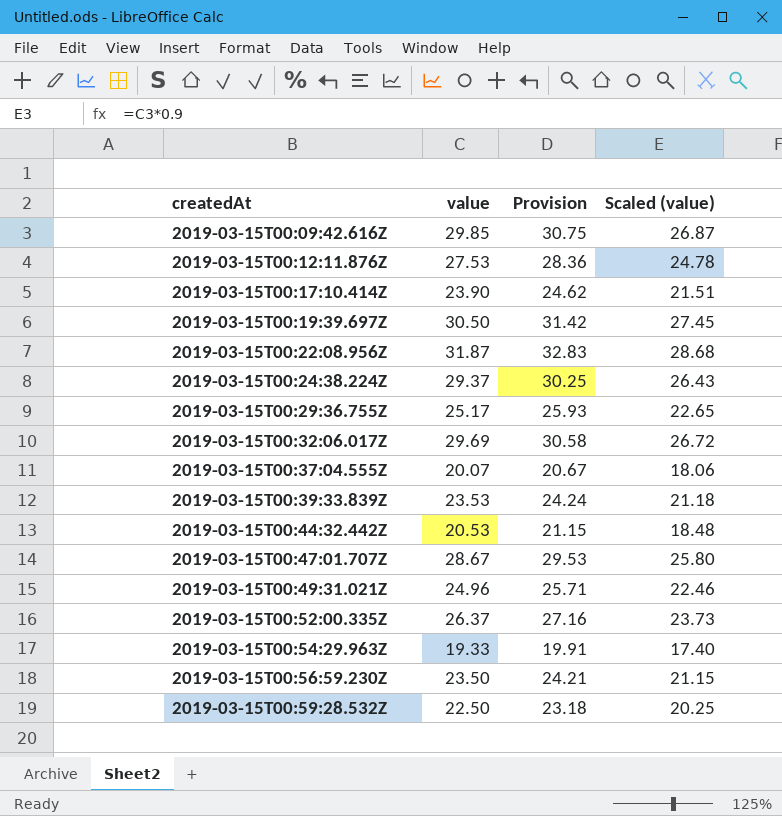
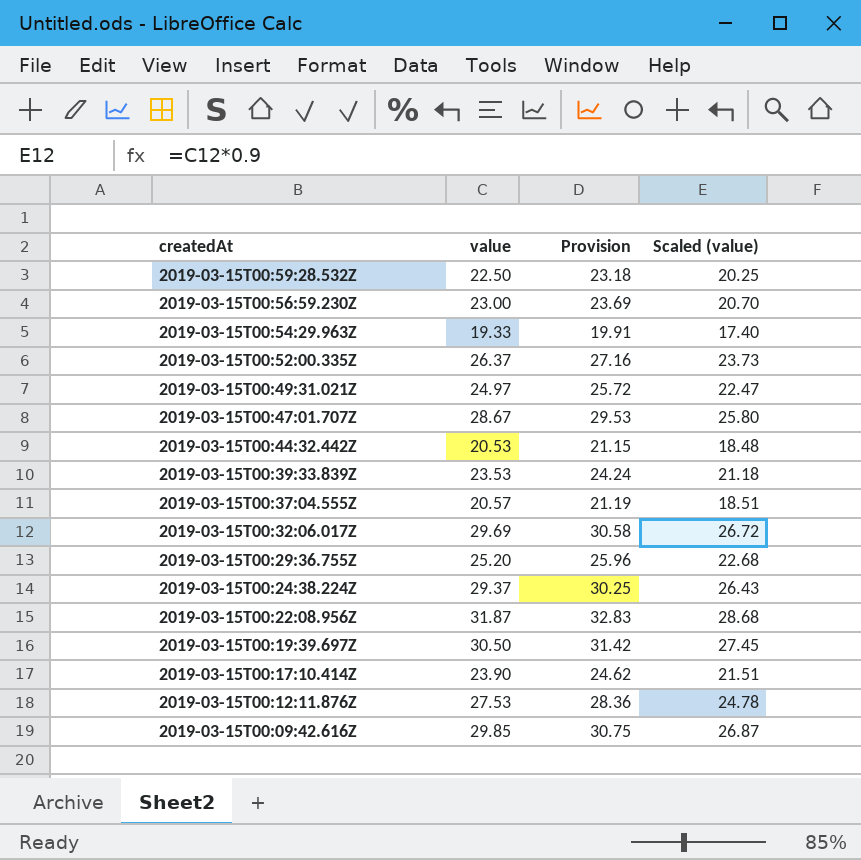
row order: createdAt ascending -> createdAt descending
2019-03-15T00:56:59.230Z | value: 23.50 -> 23.00
2019-03-15T00:56:59.230Z | Provision: 24.21 -> 23.69
2019-03-15T00:56:59.230Z | Scaled (value): 21.15 -> 20.70
2019-03-15T00:49:31.021Z | value: 24.96 -> 24.97
2019-03-15T00:49:31.021Z | Provision: 25.71 -> 25.72
2019-03-15T00:49:31.021Z | Scaled (value): 22.46 -> 22.47
2019-03-15T00:37:04.555Z | value: 20.07 -> 20.57
2019-03-15T00:37:04.555Z | Provision: 20.67 -> 21.19
2019-03-15T00:37:04.555Z | Scaled (value): 18.06 -> 18.51
2019-03-15T00:29:36.755Z | value: 25.17 -> 25.20
2019-03-15T00:29:36.755Z | Provision: 25.93 -> 25.96
2019-03-15T00:29:36.755Z | Scaled (value): 22.65 -> 22.68

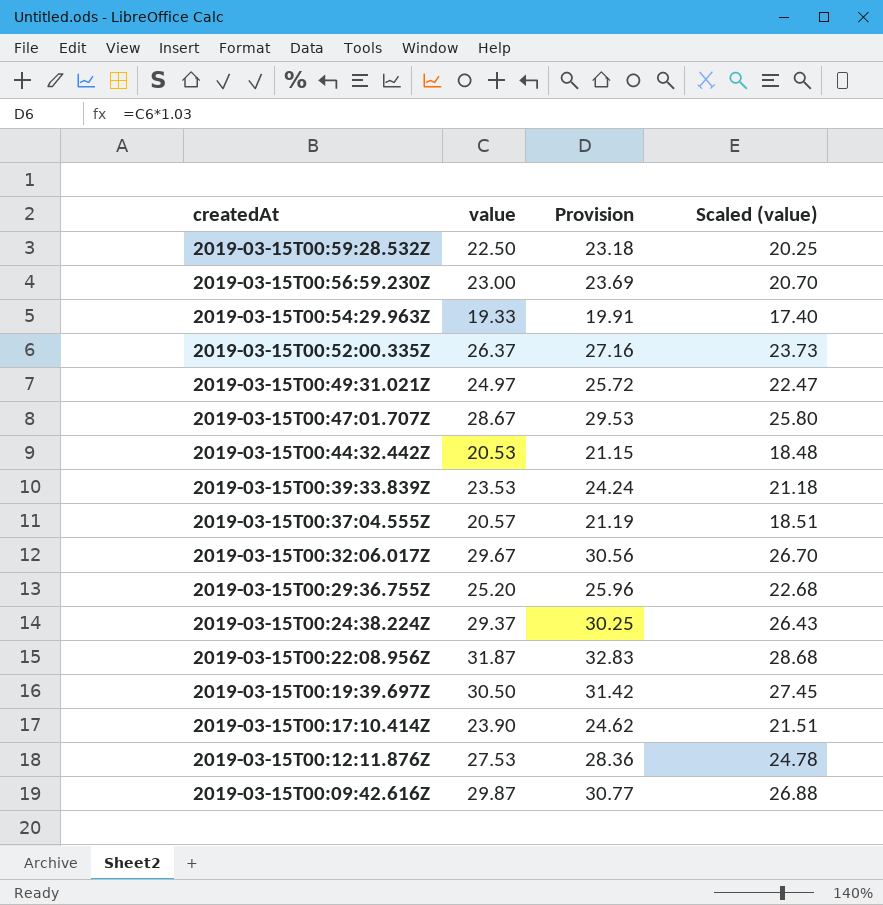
2019-03-15T00:32:06.017Z | value: 29.69 -> 29.67
2019-03-15T00:32:06.017Z | Provision: 30.58 -> 30.56
2019-03-15T00:32:06.017Z | Scaled (value): 26.72 -> 26.70
2019-03-15T00:09:42.616Z | value: 29.85 -> 29.87
2019-03-15T00:09:42.616Z | Provision: 30.75 -> 30.77
2019-03-15T00:09:42.616Z | Scaled (value): 26.87 -> 26.88

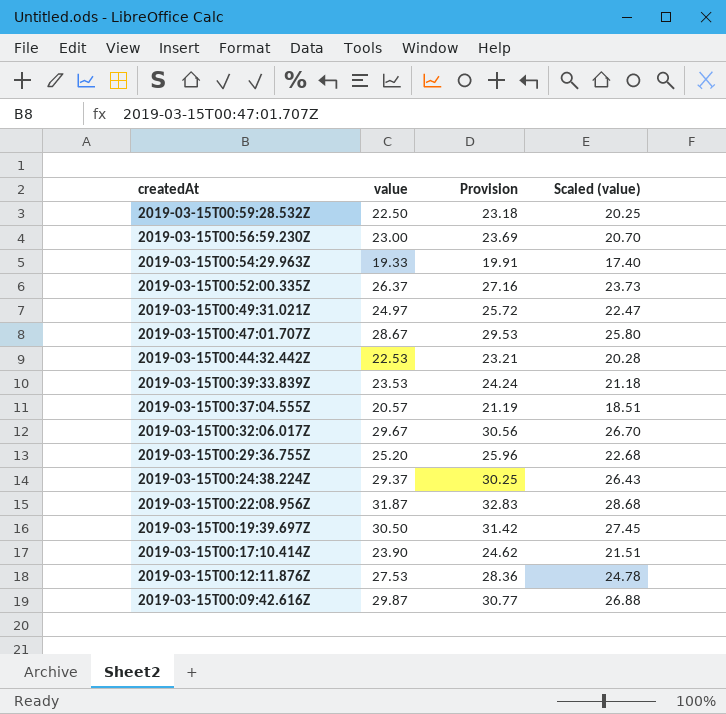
2019-03-15T00:44:32.442Z | value: 20.53 -> 22.53
2019-03-15T00:44:32.442Z | Provision: 21.15 -> 23.21
2019-03-15T00:44:32.442Z | Scaled (value): 18.48 -> 20.28

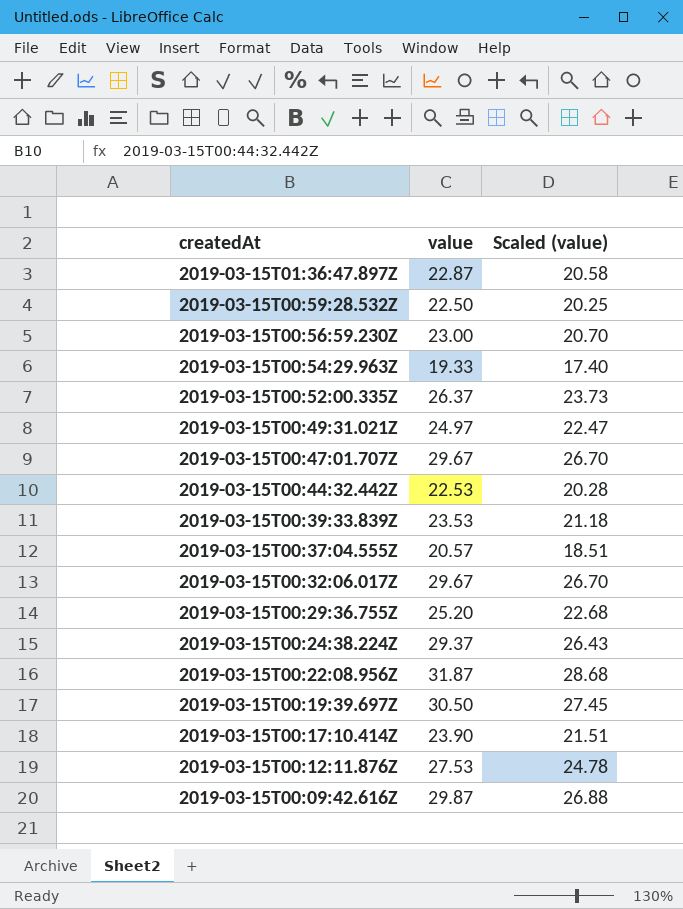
column Provision | formula: [value] * 1.03 -> none
row 2019-03-15T01:36:47.897Z: none -> 22.87 | 20.58
2019-03-15T00:47:01.707Z | value: 28.67 -> 29.67
2019-03-15T00:47:01.707Z | Scaled (value): 25.80 -> 26.70

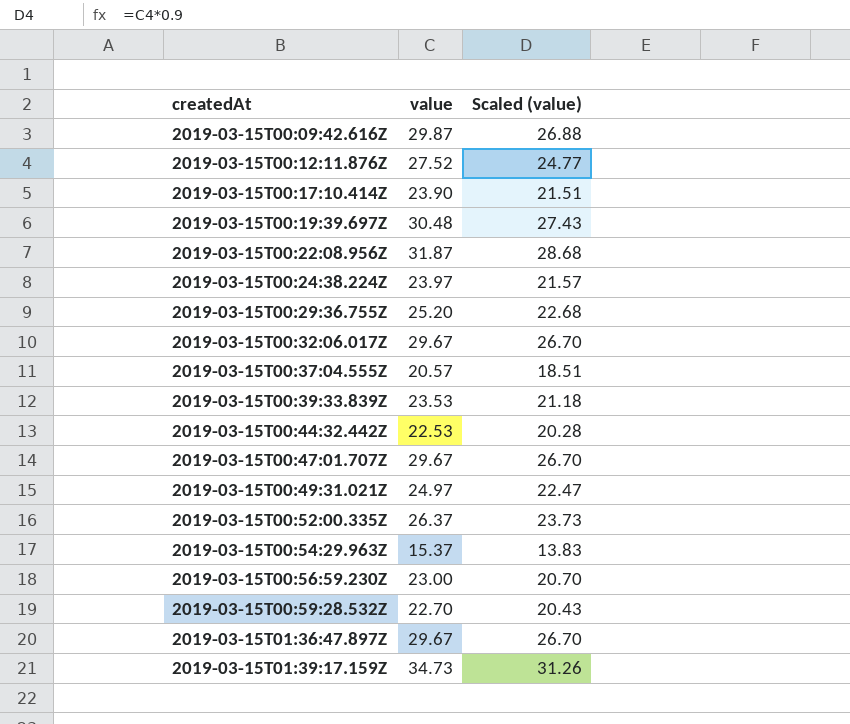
row order: createdAt descending -> createdAt ascending
2019-03-15T00:12:11.876Z | value: 27.53 -> 27.52
2019-03-15T00:12:11.876Z | Scaled (value): 24.78 -> 24.77
2019-03-15T00:19:39.697Z | value: 30.50 -> 30.48
2019-03-15T00:19:39.697Z | Scaled (value): 27.45 -> 27.43
2019-03-15T00:24:38.224Z | value: 29.37 -> 23.97
2019-03-15T00:24:38.224Z | Scaled (value): 26.43 -> 21.57
2019-03-15T00:54:29.963Z | value: 19.33 -> 15.37
2019-03-15T00:54:29.963Z | Scaled (value): 17.40 -> 13.83
2019-03-15T00:59:28.532Z | value: 22.50 -> 22.70
2019-03-15T00:59:28.532Z | Scaled (value): 20.25 -> 20.43
2019-03-15T01:36:47.897Z | value: 22.87 -> 29.67
2019-03-15T01:36:47.897Z | Scaled (value): 20.58 -> 26.70
row 2019-03-15T01:39:17.159Z: none -> 34.73 | 31.26

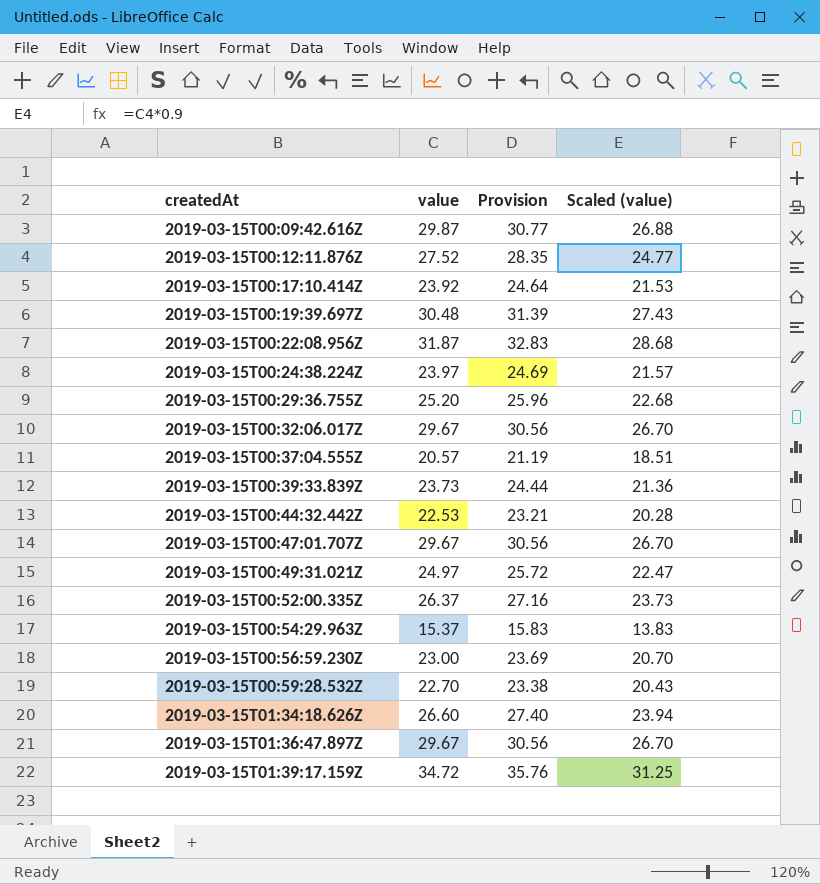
column Provision | formula: none -> [value] * 1.03
2019-03-15T00:17:10.414Z | value: 23.90 -> 23.92
2019-03-15T00:17:10.414Z | Scaled (value): 21.51 -> 21.53
2019-03-15T00:39:33.839Z | value: 23.53 -> 23.73
2019-03-15T00:39:33.839Z | Scaled (value): 21.18 -> 21.36
row 2019-03-15T01:34:18.626Z: none -> 26.60 | 27.40 | 23.94
2019-03-15T01:39:17.159Z | value: 34.73 -> 34.72
2019-03-15T01:39:17.159Z | Scaled (value): 31.26 -> 31.25

